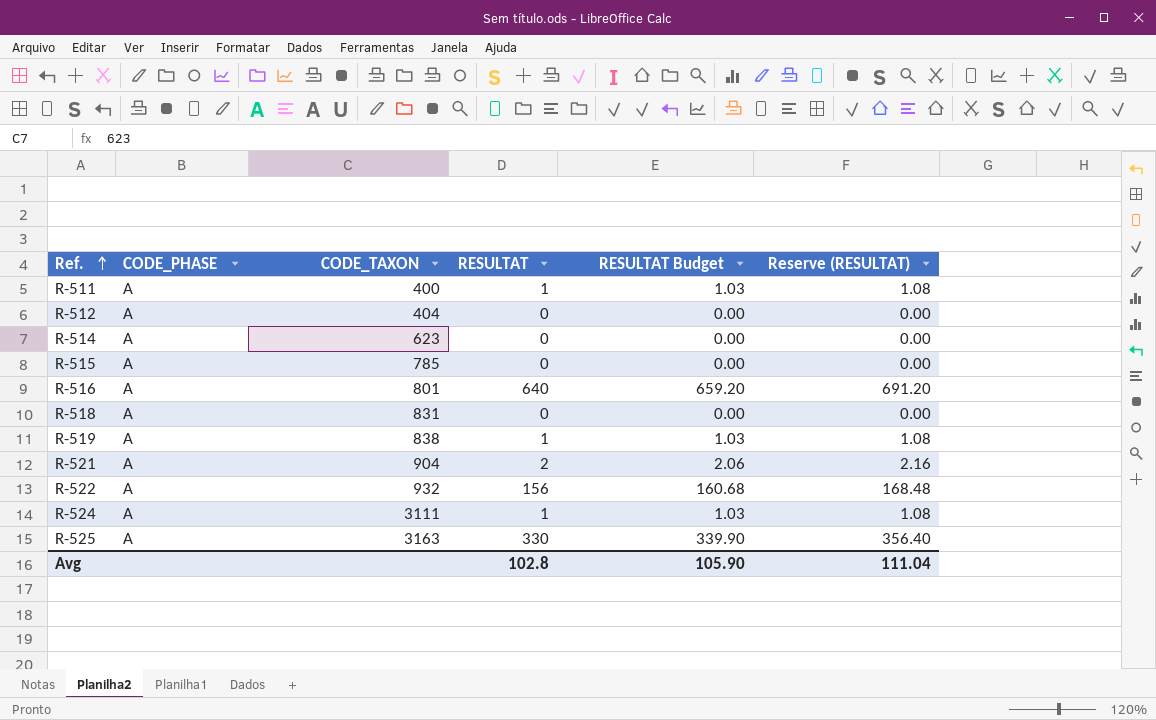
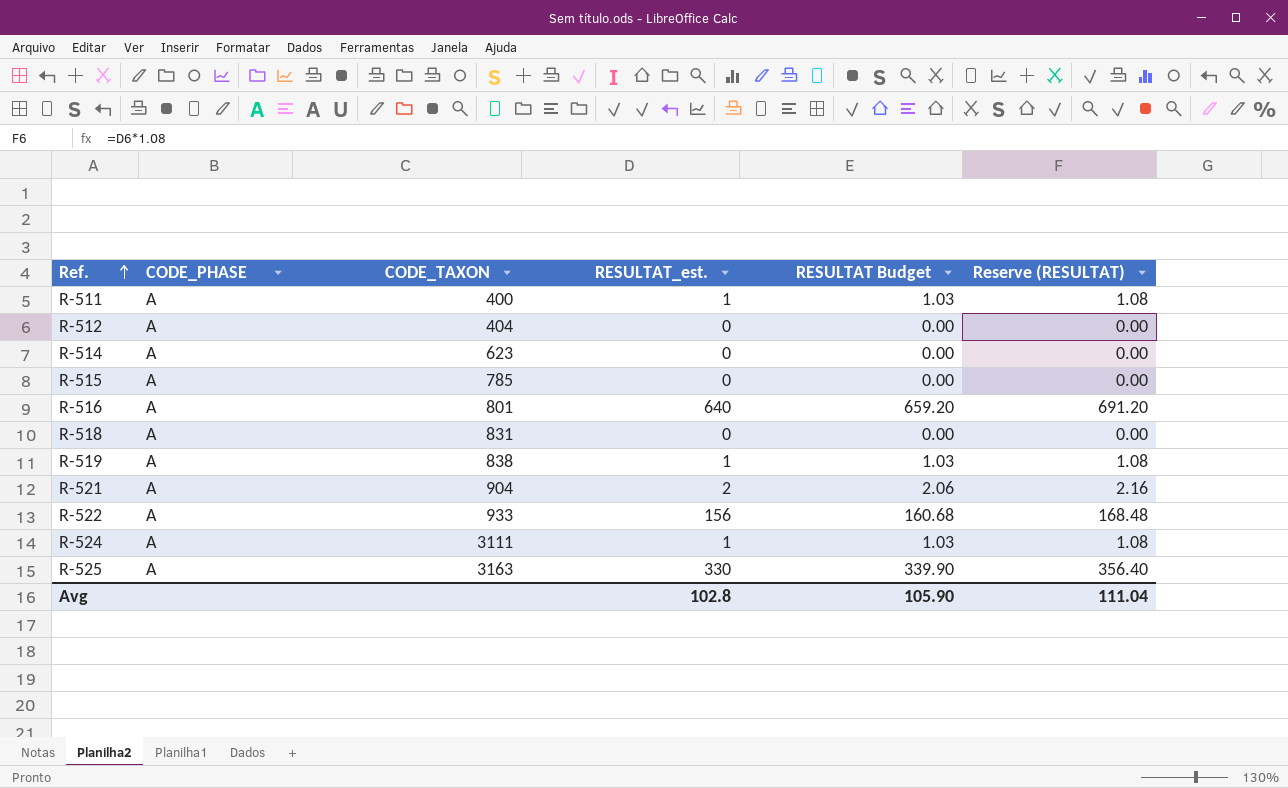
column name: RESULTAT -> RESULTAT_est.
R-522 | CODE_TAXON: 932 -> 933

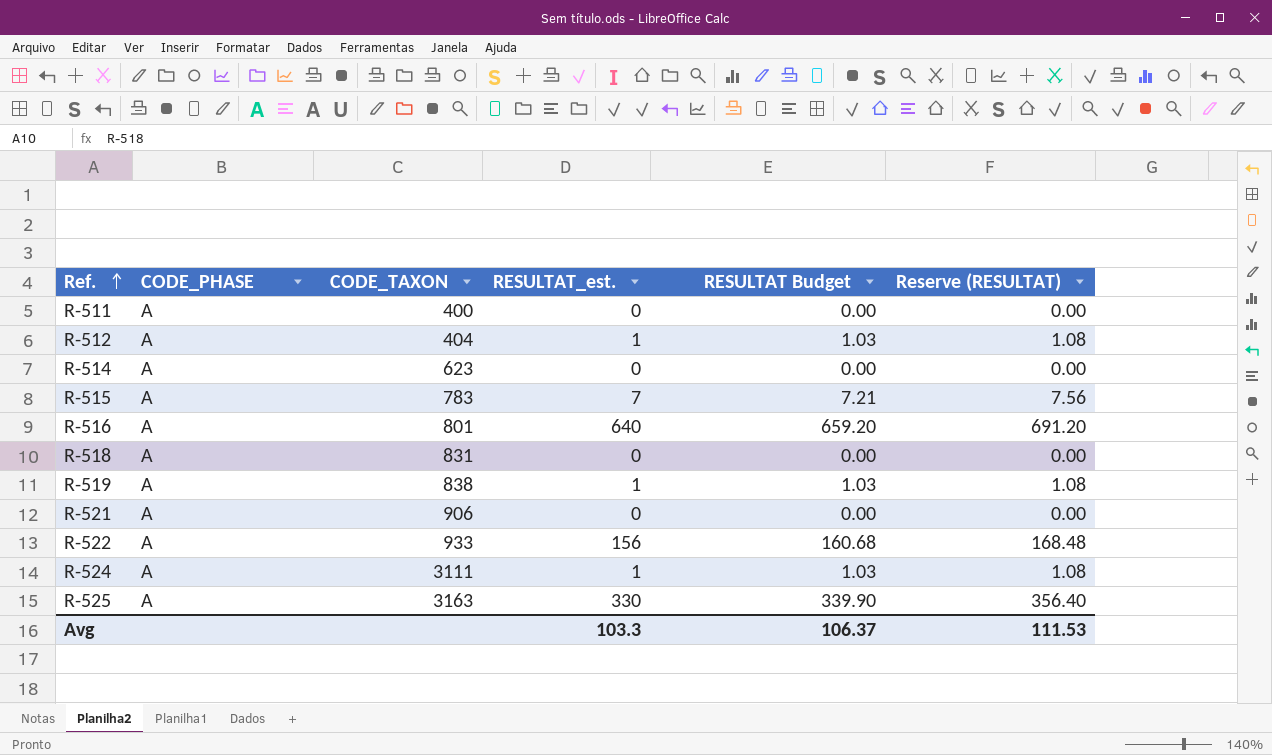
R-511 | RESULTAT_est.: 1 -> 0
R-511 | RESULTAT Budget: 1.03 -> 0.00
R-511 | Reserve (RESULTAT): 1.08 -> 0.00
R-512 | RESULTAT_est.: 0 -> 1
R-512 | RESULTAT Budget: 0.00 -> 1.03
R-512 | Reserve (RESULTAT): 0.00 -> 1.08
R-515 | CODE_TAXON: 785 -> 783
R-515 | RESULTAT_est.: 0 -> 7
R-515 | RESULTAT Budget: 0.00 -> 7.21
R-515 | Reserve (RESULTAT): 0.00 -> 7.56
R-521 | CODE_TAXON: 904 -> 906
R-521 | RESULTAT_est.: 2 -> 0
R-521 | RESULTAT Budget: 2.06 -> 0.00
R-521 | Reserve (RESULTAT): 2.16 -> 0.00
Avg | RESULTAT_est.: 102.8 -> 103.3
Avg | RESULTAT Budget: 105.90 -> 106.37
Avg | Reserve (RESULTAT): 111.04 -> 111.53

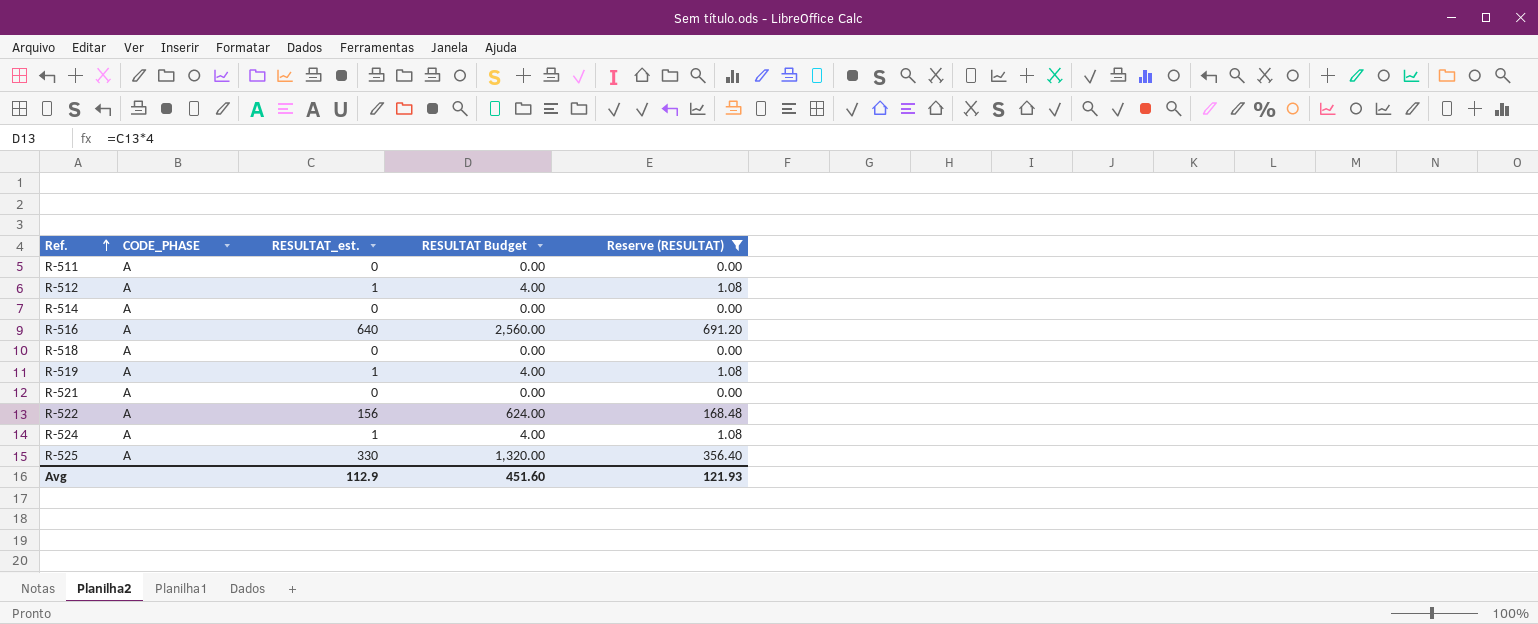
filter: none -> Reserve (RESULTAT) != 7.56
column CODE_TAXON | position: 3 -> none
column RESULTAT Budget | formula: [RESULTAT_est.] * 1.03 -> [RESULTAT_est.] * 4
Avg | RESULTAT_est.: 103.3 -> 112.9
Avg | RESULTAT Budget: 106.37 -> 451.60
Avg | Reserve (RESULTAT): 111.53 -> 121.93

